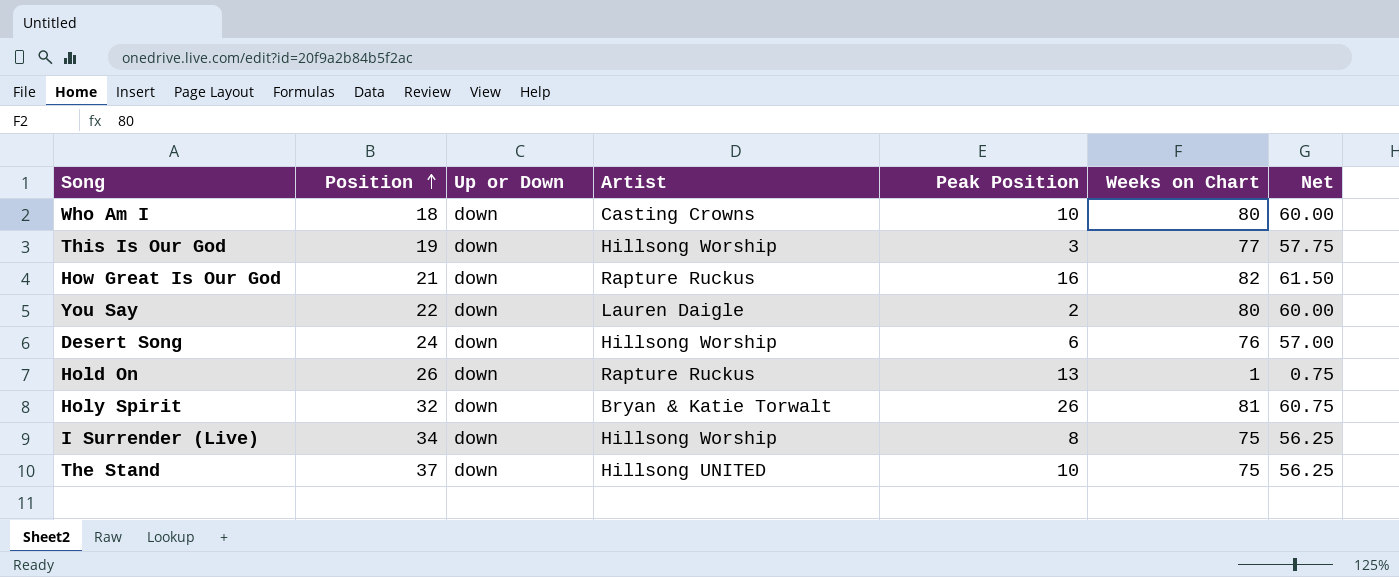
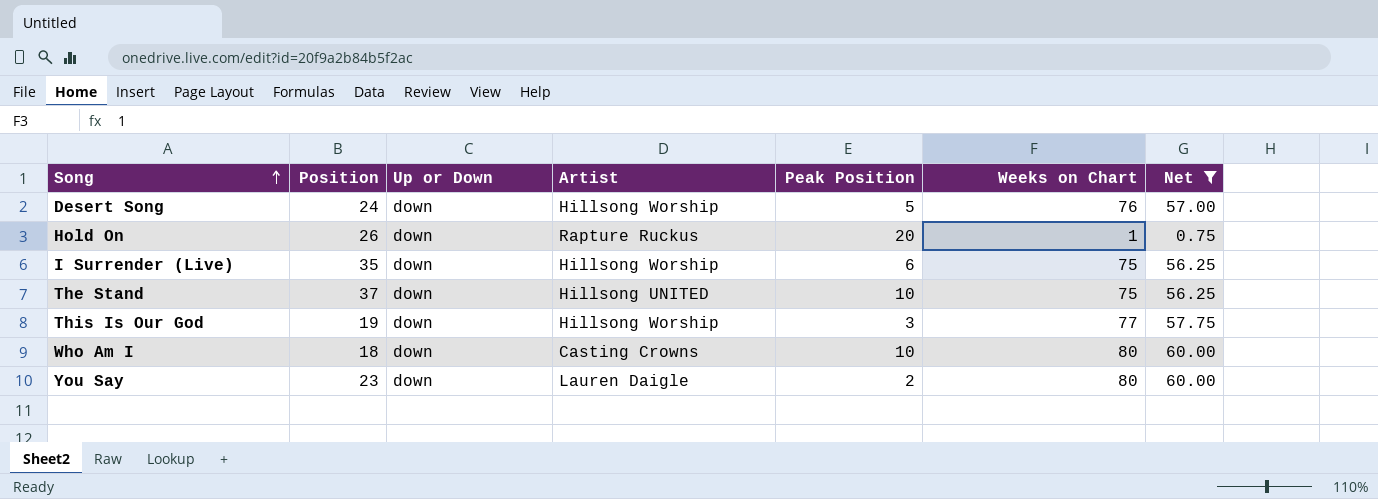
filter: none -> Net <= 60.00
row order: Position ascending -> Song ascending
Desert Song | Peak Position: 6 -> 5
Hold On | Peak Position: 13 -> 20
I Surrender (Live) | Position: 34 -> 35
I Surrender (Live) | Peak Position: 8 -> 6
You Say | Position: 22 -> 23

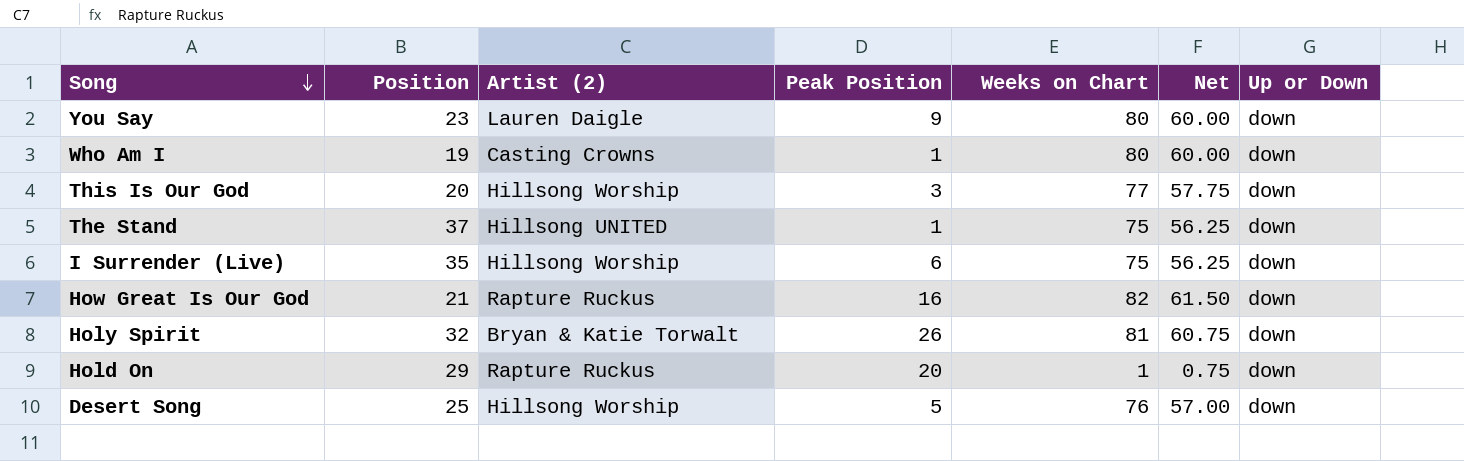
filter: Net <= 60.00 -> none
row order: Song ascending -> Song descending
column name: Artist -> Artist (2)
column Up or Down | position: 3 -> 7
You Say | Peak Position: 2 -> 9
Who Am I | Position: 18 -> 19
Who Am I | Peak Position: 10 -> 1
This Is Our God | Position: 19 -> 20
The Stand | Peak Position: 10 -> 1
Hold On | Position: 26 -> 29
Desert Song | Position: 24 -> 25

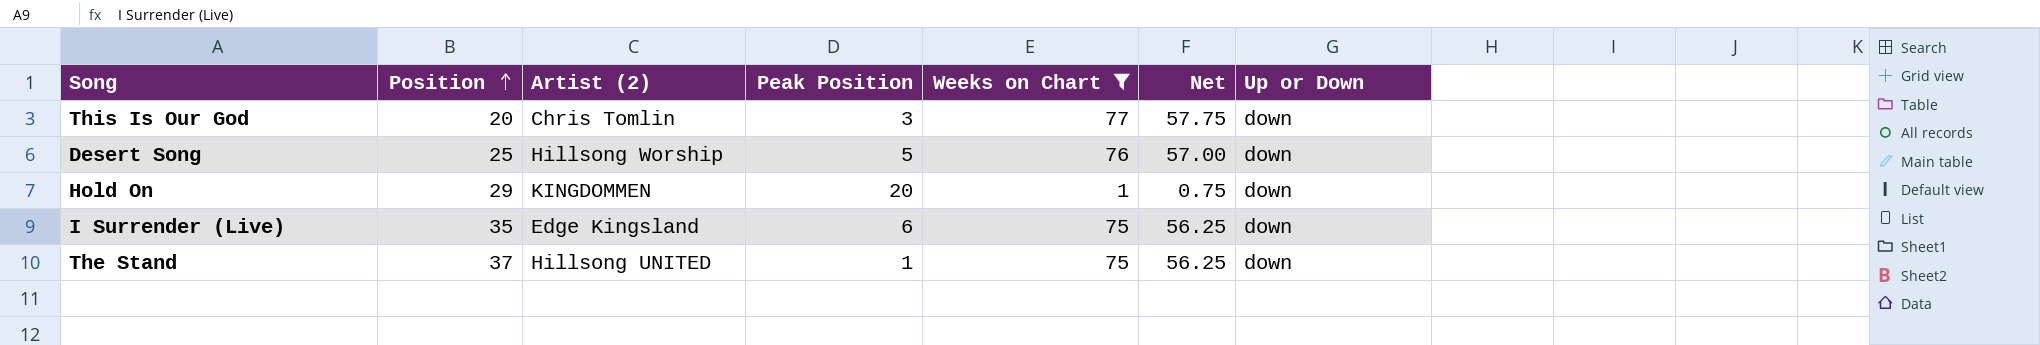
filter: none -> Weeks on Chart <= 77
row order: Song descending -> Position ascending
This Is Our God | Artist (2): Hillsong Worship -> Chris Tomlin
Hold On | Artist (2): Rapture Ruckus -> KINGDOMMEN
I Surrender (Live) | Artist (2): Hillsong Worship -> Edge Kingsland

